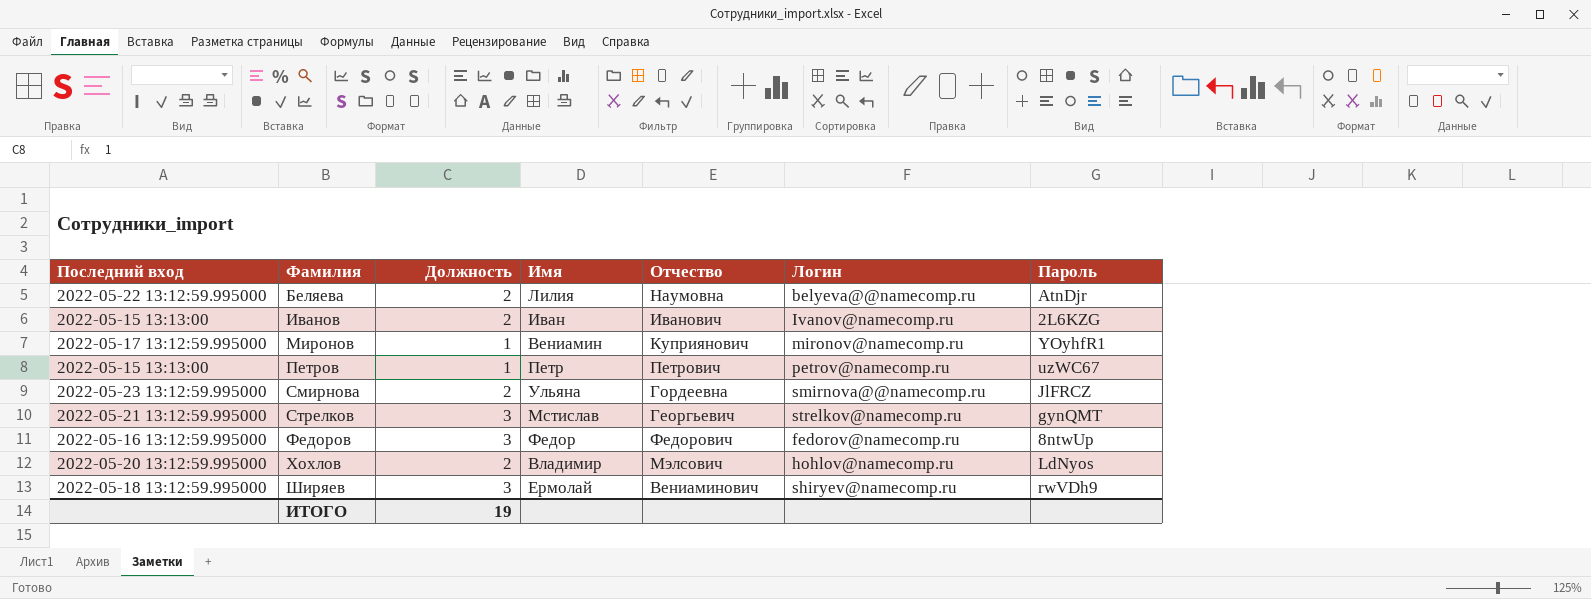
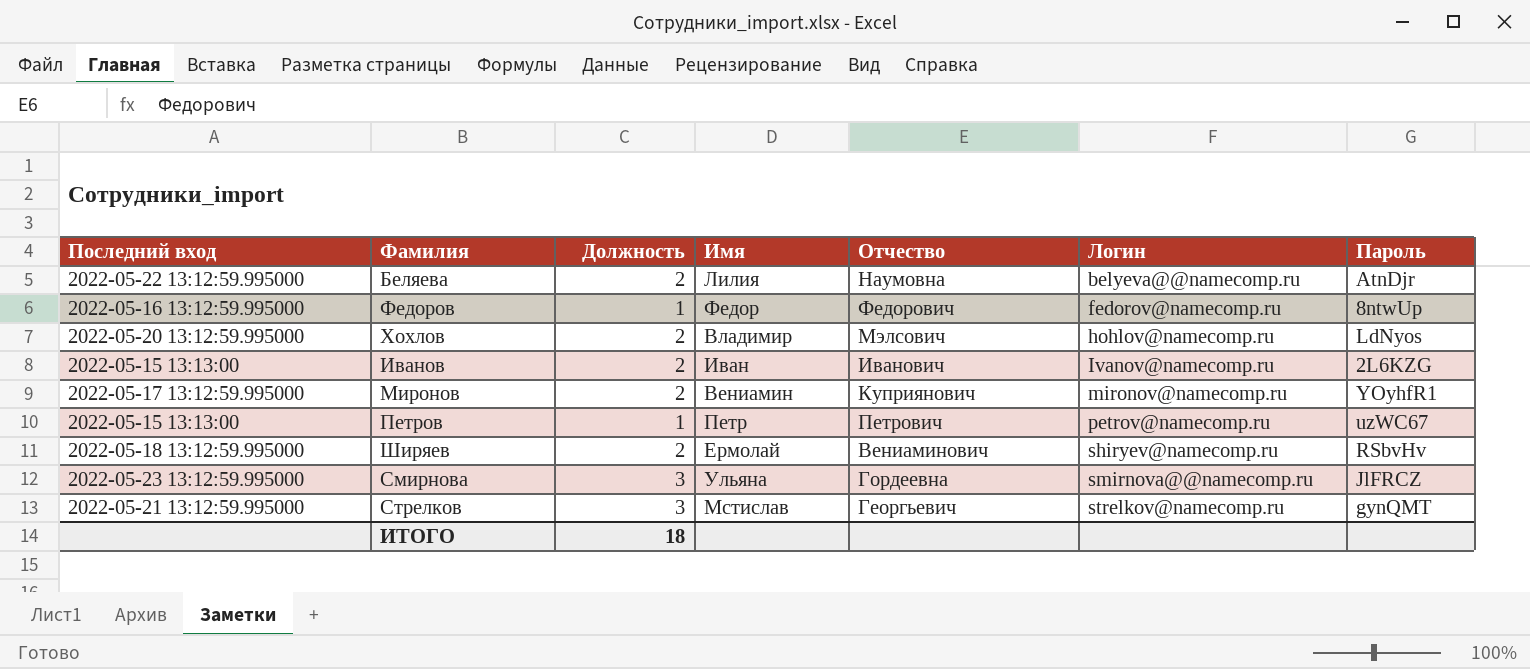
row order: Фамилия ascending -> Логин ascending
Федоров | Должность: 3 -> 1
Миронов | Должность: 1 -> 2
Ширяев | Должность: 3 -> 2
Ширяев | Пароль: rwVDh9 -> RSbvHv
Смирнова | Должность: 2 -> 3
ИТОГО | Должность: 19 -> 18

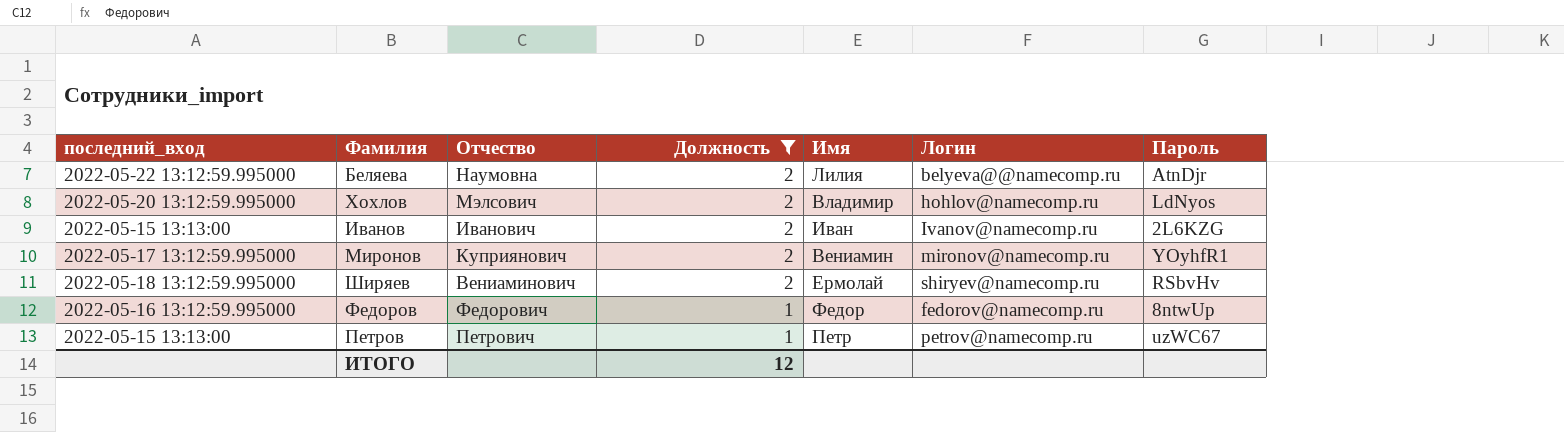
filter: none -> Должность != 3
row order: Логин ascending -> Должность descending
column name: Последний вход -> последний_вход
column Отчество | position: 5 -> 3
ИТОГО | Должность: 18 -> 12

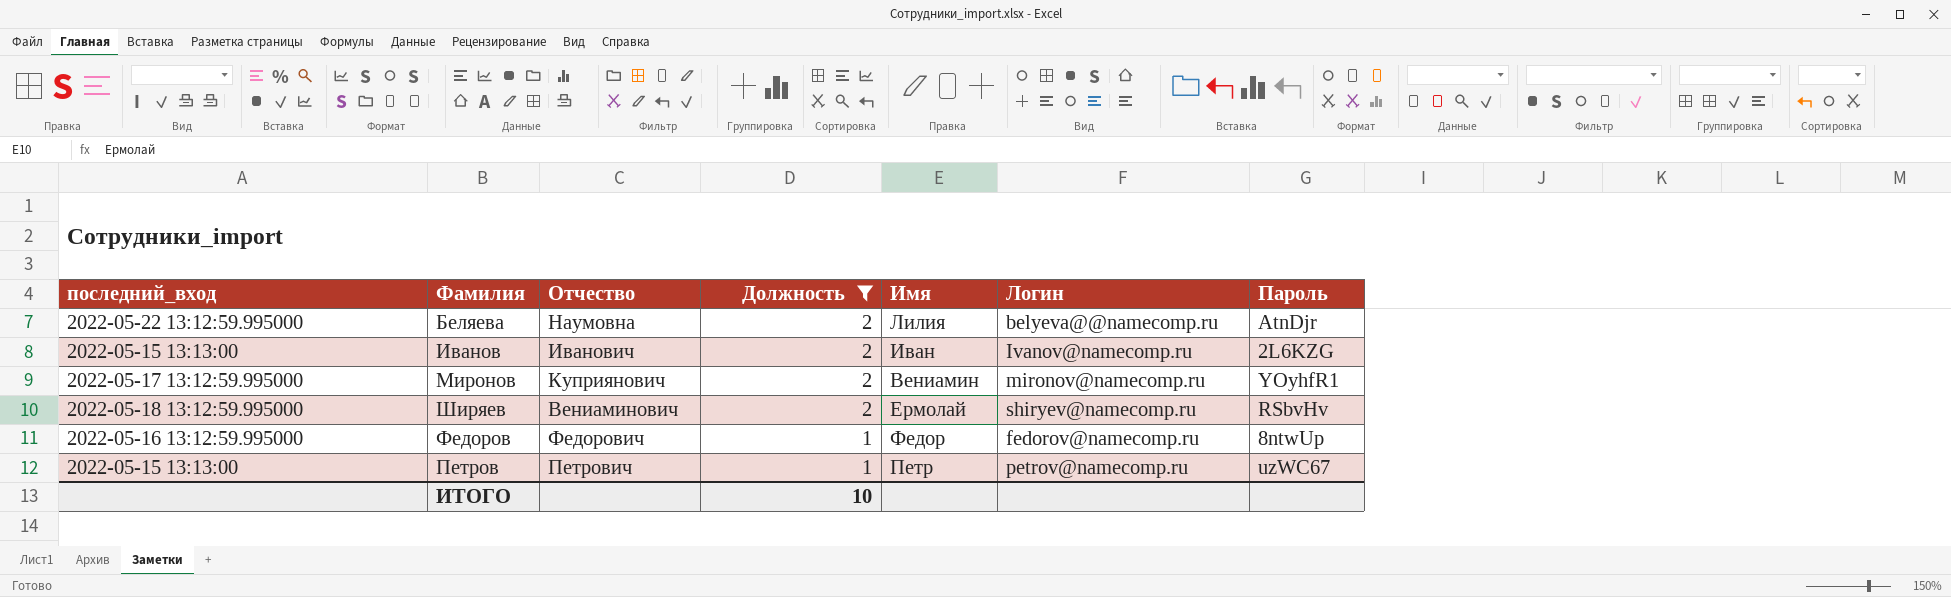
row Хохлов: 2022-05-20 13:12:59.995000 | Мэлсович | 2 | Владимир | hohlov@namecomp.ru | LdNyos -> none
ИТОГО | Должность: 12 -> 10

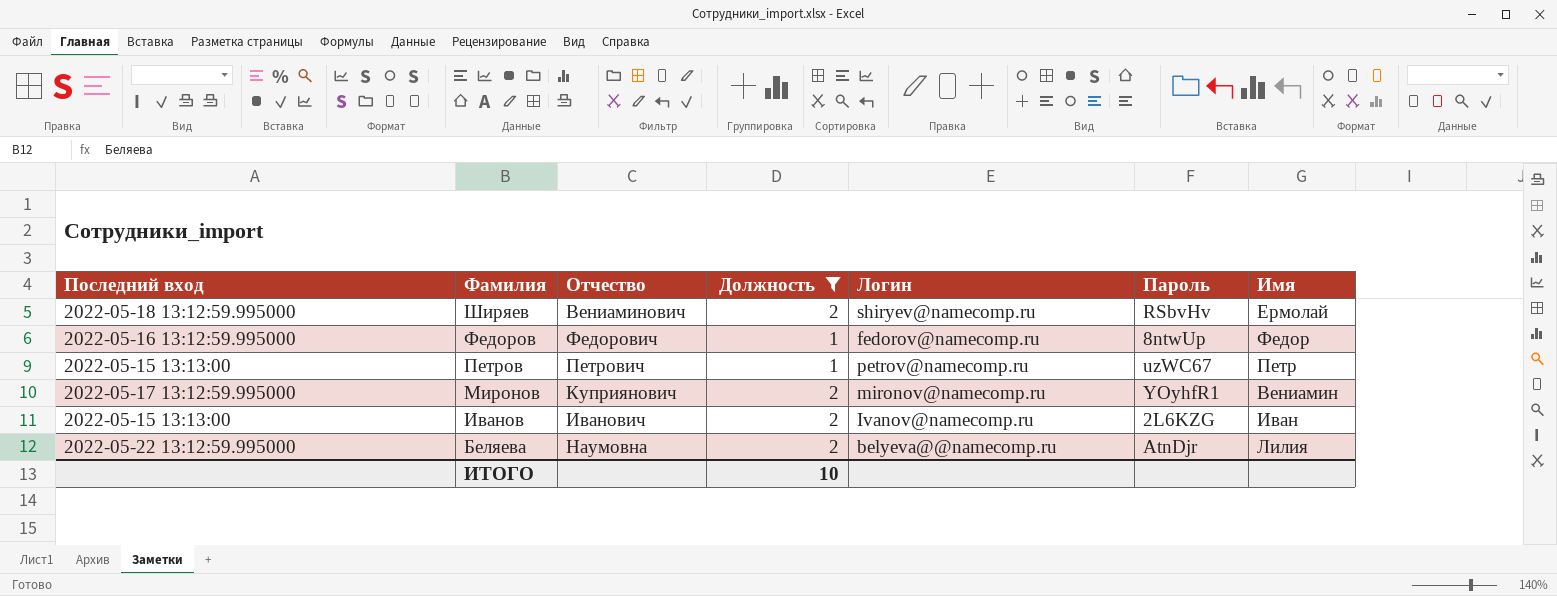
row order: Должность descending -> Фамилия descending
column name: последний_вход -> Последний вход
column Имя | position: 5 -> 7

